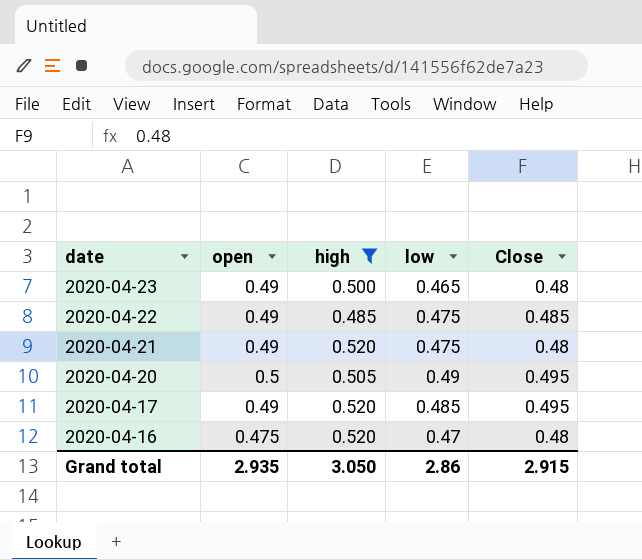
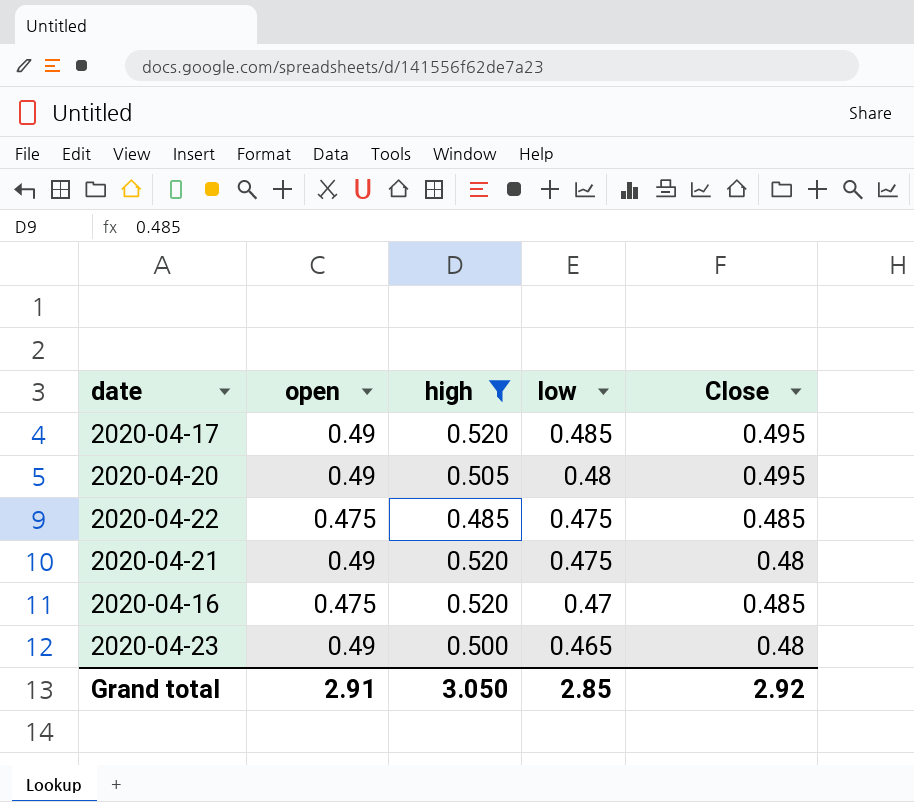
row order: date descending -> low descending
2020-04-20 | open: 0.5 -> 0.49
2020-04-20 | low: 0.49 -> 0.48
2020-04-22 | open: 0.49 -> 0.475
2020-04-16 | Close: 0.48 -> 0.485
Grand total | open: 2.935 -> 2.91
Grand total | low: 2.86 -> 2.85
Grand total | Close: 2.915 -> 2.92

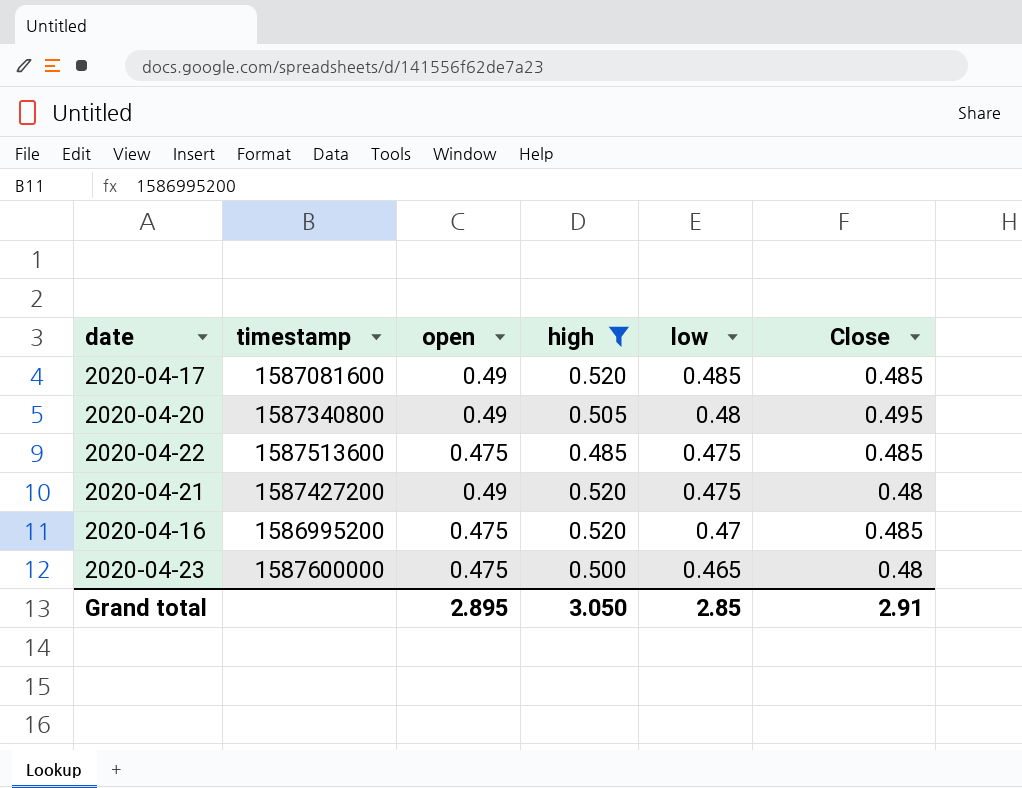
column timestamp | position: none -> 2
2020-04-17 | Close: 0.495 -> 0.485
2020-04-23 | open: 0.49 -> 0.475
Grand total | open: 2.91 -> 2.895
Grand total | Close: 2.92 -> 2.91

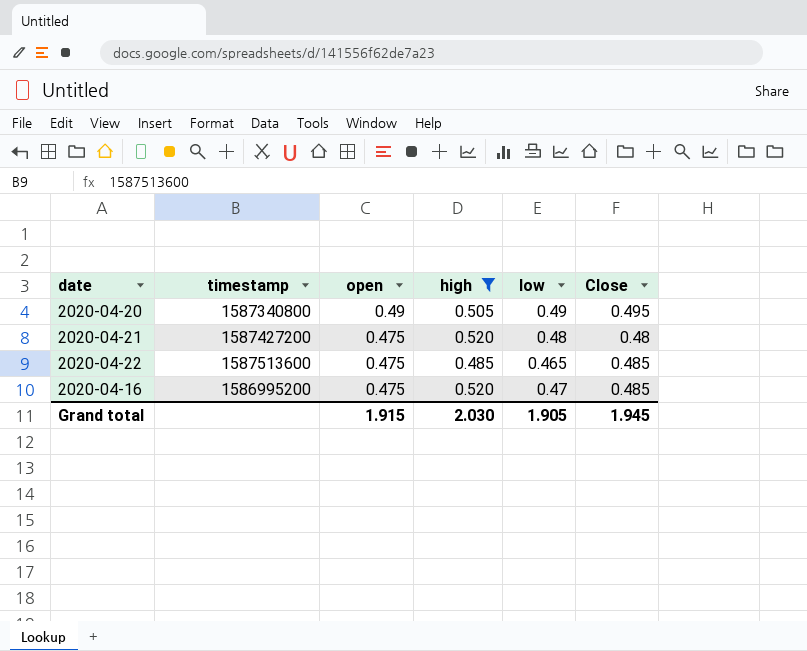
row order: low descending -> open descending
row 2020-04-17: 1587081600 | 0.49 | 0.520 | 0.485 | 0.485 -> none
row 2020-04-23: 1587600000 | 0.475 | 0.500 | 0.465 | 0.48 -> none
2020-04-20 | low: 0.48 -> 0.49
2020-04-21 | open: 0.49 -> 0.475
2020-04-21 | low: 0.475 -> 0.48
2020-04-22 | low: 0.475 -> 0.465
Grand total | open: 2.895 -> 1.915
Grand total | high: 3.050 -> 2.030
Grand total | low: 2.85 -> 1.905
Grand total | Close: 2.91 -> 1.945

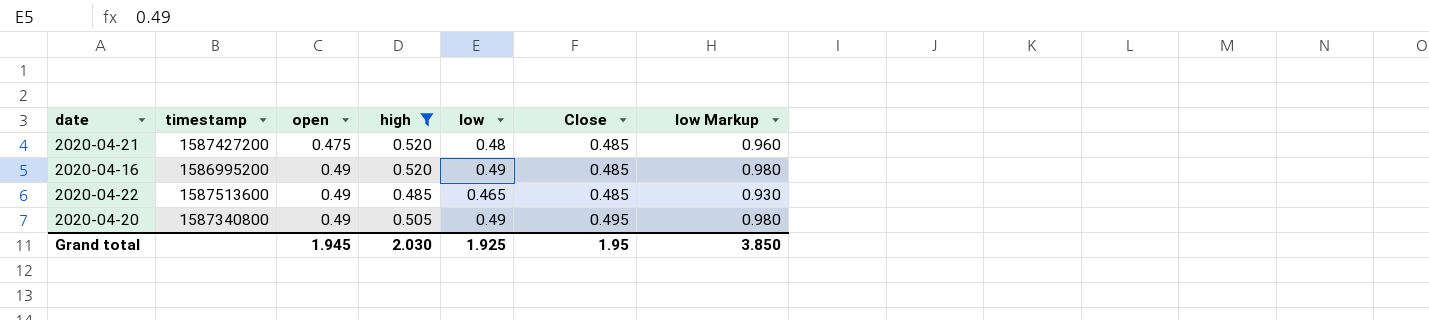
row order: open descending -> open ascending
column low Markup | formula: none -> [low] * 2
2020-04-21 | Close: 0.48 -> 0.485
2020-04-16 | open: 0.475 -> 0.49
2020-04-16 | low: 0.47 -> 0.49
2020-04-22 | open: 0.475 -> 0.49
Grand total | open: 1.915 -> 1.945
Grand total | low: 1.905 -> 1.925
Grand total | Close: 1.945 -> 1.95

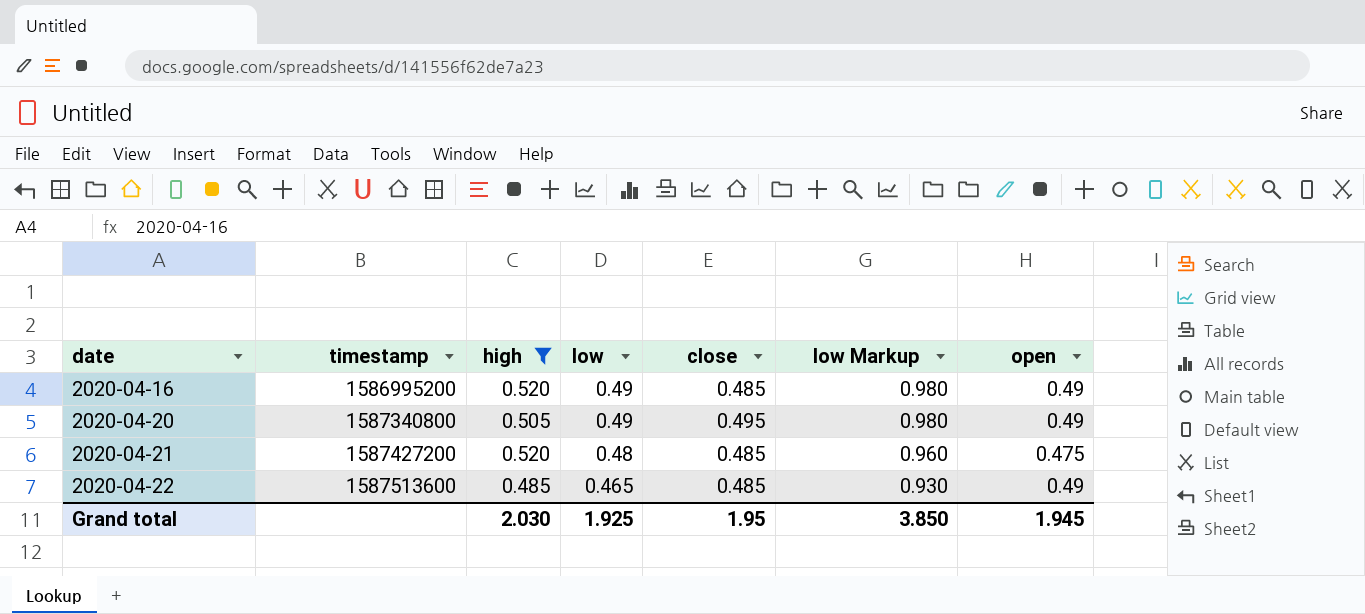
row order: open ascending -> date ascending
column name: Close -> close
column open | position: 3 -> 7

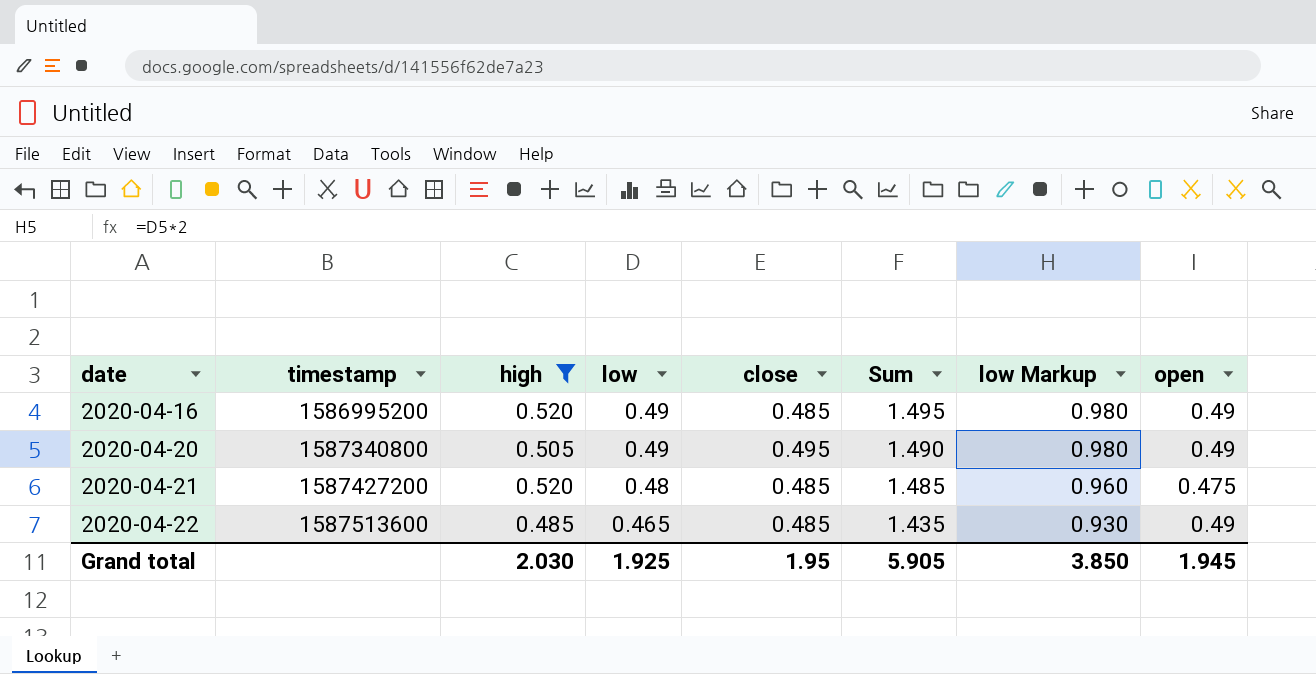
column Sum | formula: none -> [high] + [low] + [close]

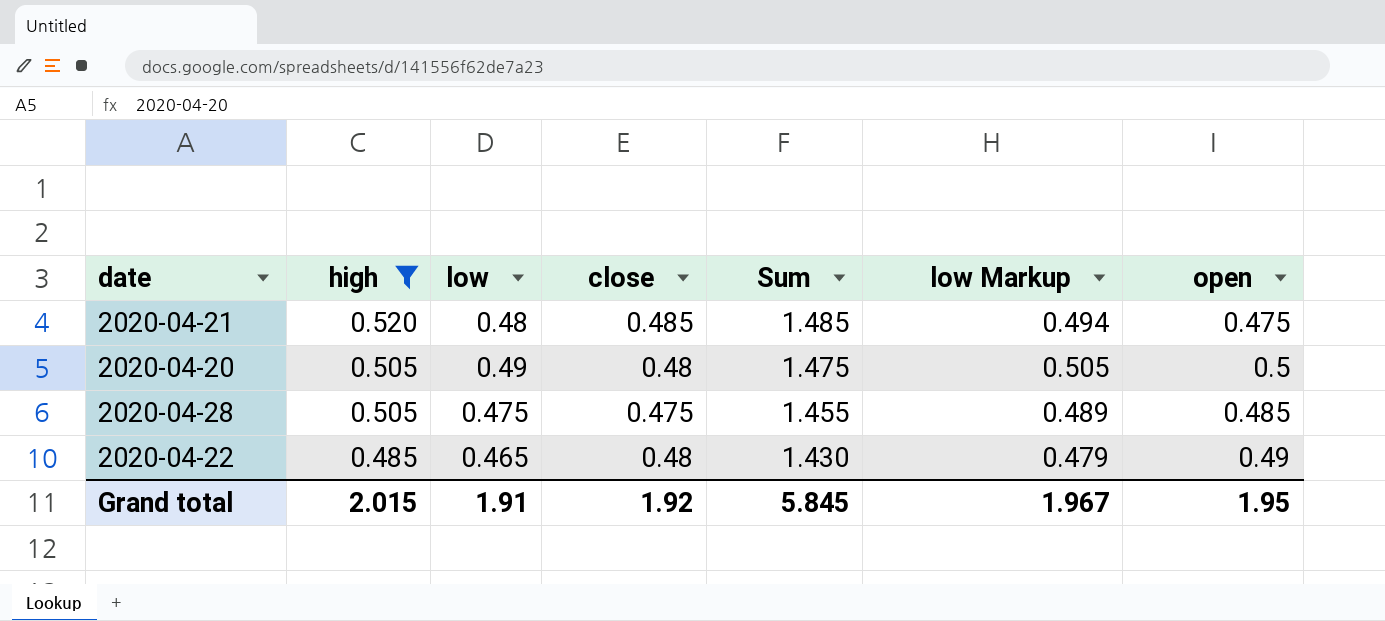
row order: date ascending -> high descending
column timestamp | position: 2 -> none
column low Markup | formula: [low] * 2 -> [low] * 1.03
row 2020-04-16: 1586995200 | 0.520 | 0.49 | 0.485 | 1.495 | 0.980 | 0.49 -> none
2020-04-20 | close: 0.495 -> 0.48
2020-04-20 | Sum: 1.490 -> 1.475
2020-04-20 | open: 0.49 -> 0.5
row 2020-04-28: none -> 0.505 | 0.475 | 0.475 | 1.455 | 0.489 | 0.485
2020-04-22 | close: 0.485 -> 0.48
2020-04-22 | Sum: 1.435 -> 1.430
Grand total | high: 2.030 -> 2.015
Grand total | low: 1.925 -> 1.91
Grand total | close: 1.95 -> 1.92
Grand total | Sum: 5.905 -> 5.845
Grand total | low Markup: 3.850 -> 1.967
Grand total | open: 1.945 -> 1.95

